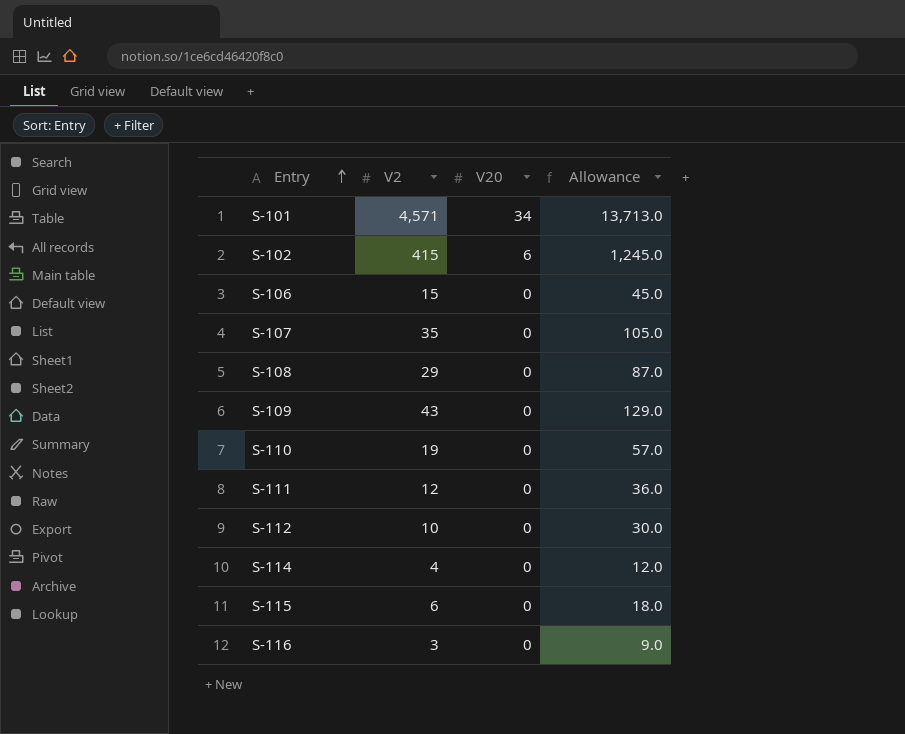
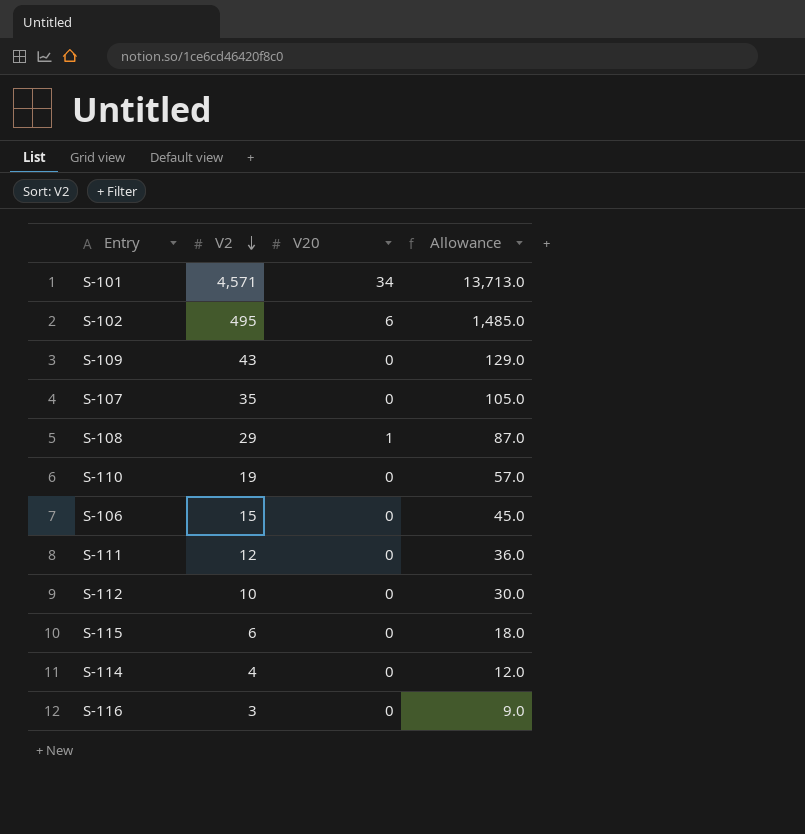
row order: Entry ascending -> V2 descending
S-102 | V2: 415 -> 495
S-102 | Allowance: 1,245.0 -> 1,485.0
S-108 | V20: 0 -> 1

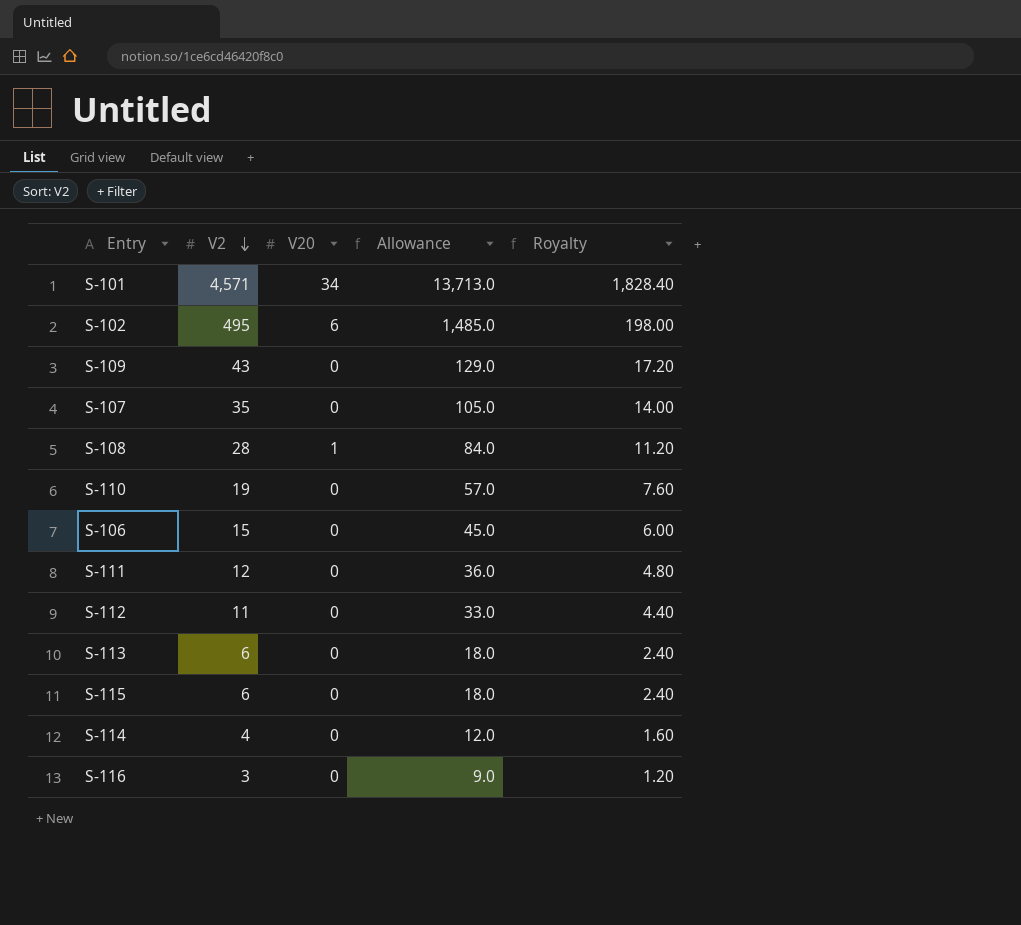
column Royalty | formula: none -> [V2] * 0.4
S-108 | V2: 29 -> 28
S-108 | Allowance: 87.0 -> 84.0
S-112 | V2: 10 -> 11
S-112 | Allowance: 30.0 -> 33.0
row S-113: none -> 6 | 0 | 18.0 | 2.40

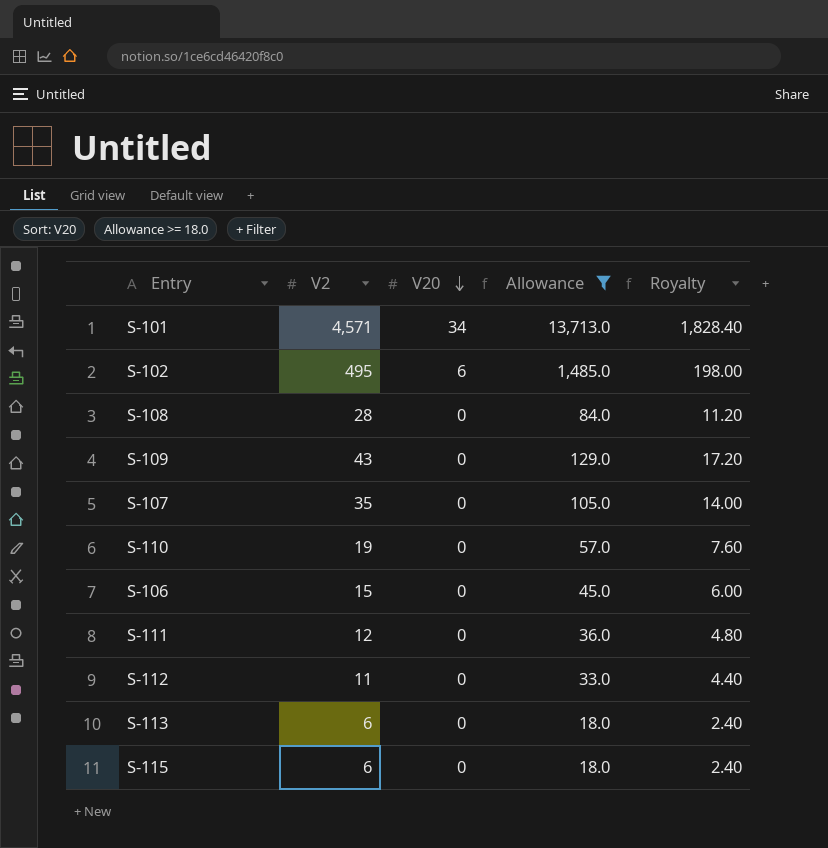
filter: none -> Allowance >= 18.0
row order: V2 descending -> V20 descending
S-108 | V20: 1 -> 0

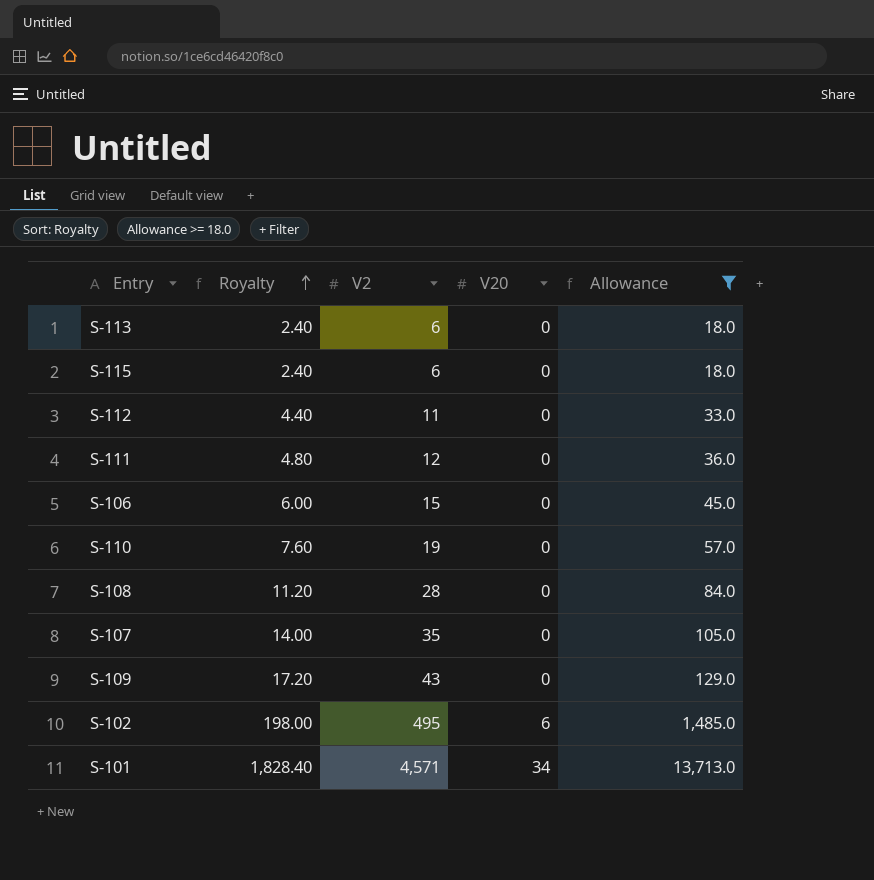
row order: V20 descending -> Royalty ascending
column Royalty | position: 5 -> 2

